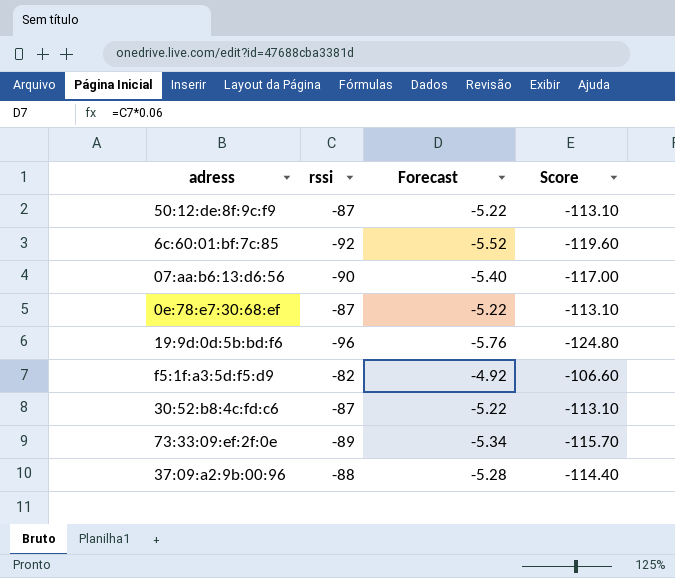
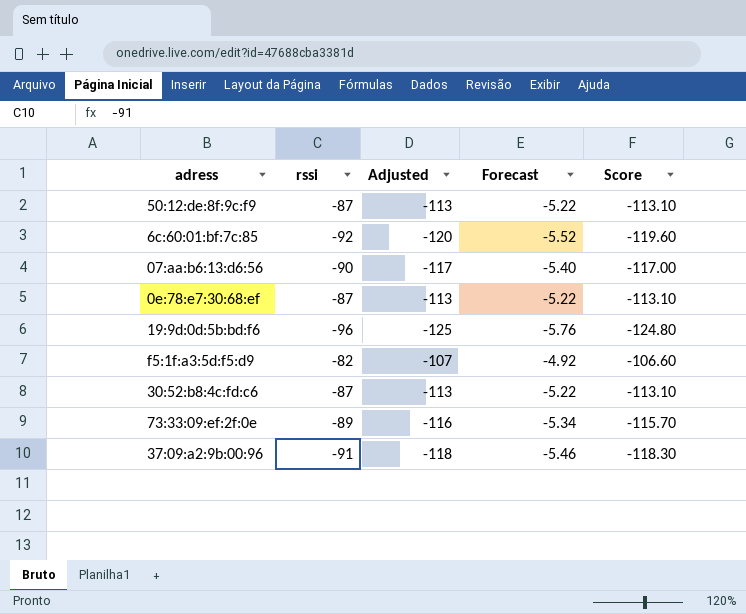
column Adjusted | formula: none -> [rssi] * 1.3
37:09:a2:9b:00:96 | rssi: -88 -> -91
37:09:a2:9b:00:96 | Forecast: -5.28 -> -5.46
37:09:a2:9b:00:96 | Score: -114.40 -> -118.30

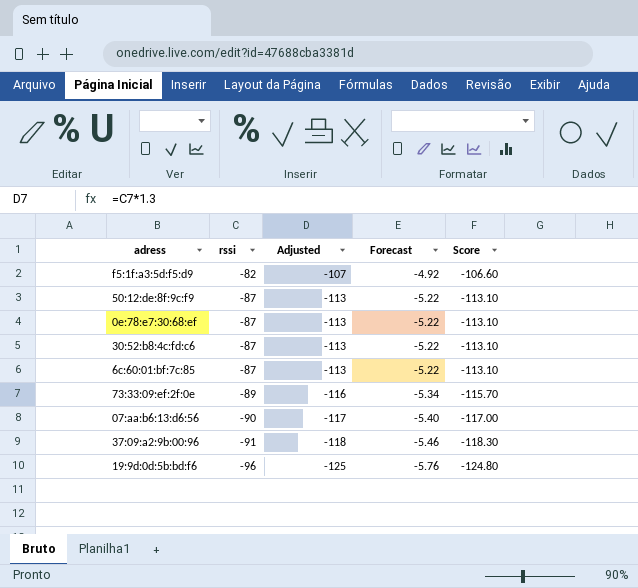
row order: none -> rssi descending
6c:60:01:bf:7c:85 | rssi: -92 -> -87
6c:60:01:bf:7c:85 | Adjusted: -120 -> -113
6c:60:01:bf:7c:85 | Forecast: -5.52 -> -5.22
6c:60:01:bf:7c:85 | Score: -119.60 -> -113.10

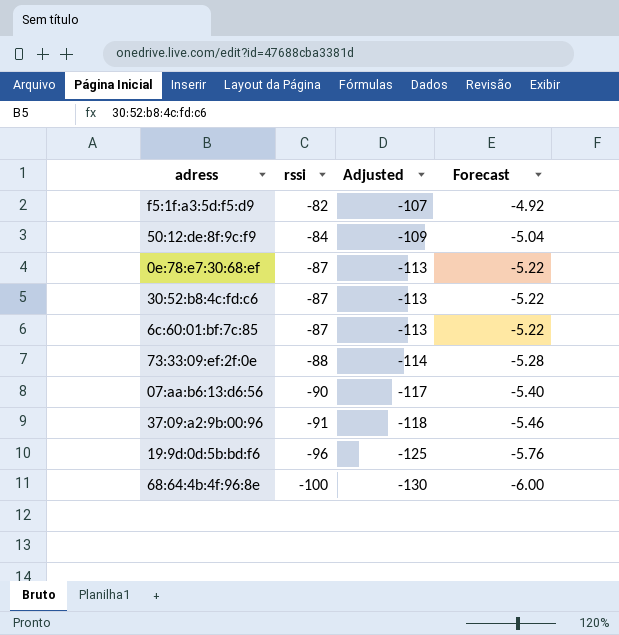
column Score | formula: [rssi] * 1.3 -> none
50:12:de:8f:9c:f9 | rssi: -87 -> -84
50:12:de:8f:9c:f9 | Adjusted: -113 -> -109
50:12:de:8f:9c:f9 | Forecast: -5.22 -> -5.04
73:33:09:ef:2f:0e | rssi: -89 -> -88
73:33:09:ef:2f:0e | Adjusted: -116 -> -114
73:33:09:ef:2f:0e | Forecast: -5.34 -> -5.28
row 68:64:4b:4f:96:8e: none -> -100 | -130 | -6.00

